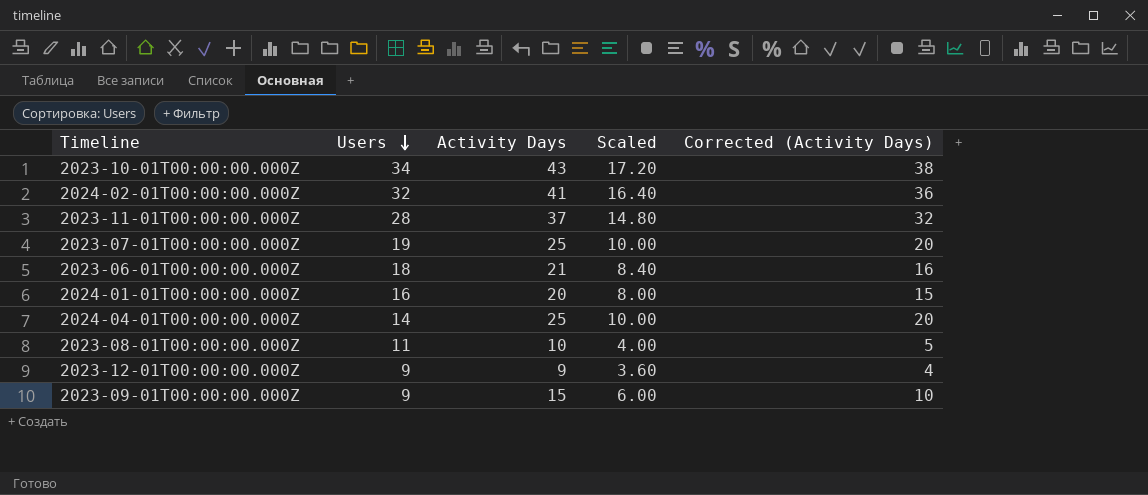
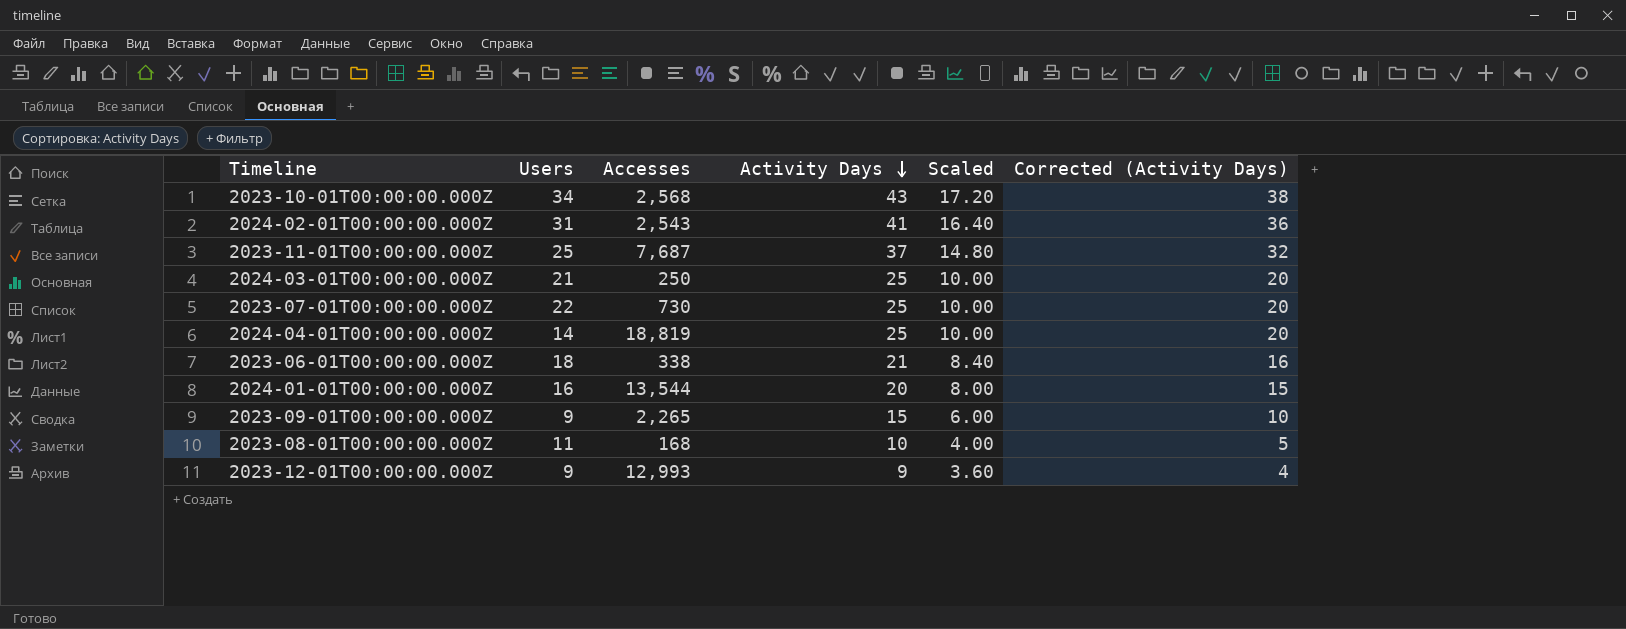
row order: Users descending -> Activity Days descending
column Accesses | position: none -> 3
2024-02-01T00:00:00.000Z | Users: 32 -> 31
2023-11-01T00:00:00.000Z | Users: 28 -> 25
row 2024-03-01T00:00:00.000Z: none -> 21 | 250 | 25 | 10.00 | 20
2023-07-01T00:00:00.000Z | Users: 19 -> 22

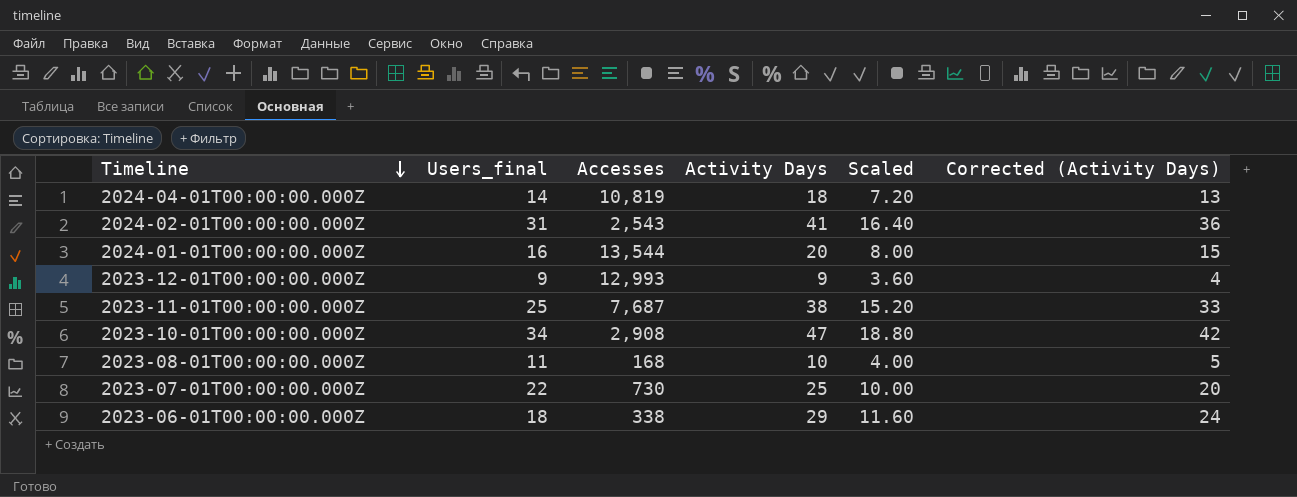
row order: Activity Days descending -> Timeline descending
column name: Users -> Users_final
row 2024-03-01T00:00:00.000Z: 21 | 250 | 25 | 10.00 | 20 -> none
row 2023-09-01T00:00:00.000Z: 9 | 2,265 | 15 | 6.00 | 10 -> none
2024-04-01T00:00:00.000Z | Accesses: 18,819 -> 10,819
2024-04-01T00:00:00.000Z | Activity Days: 25 -> 18
2024-04-01T00:00:00.000Z | Scaled: 10.00 -> 7.20
2024-04-01T00:00:00.000Z | Corrected (Activity Days): 20 -> 13
2023-11-01T00:00:00.000Z | Activity Days: 37 -> 38
2023-11-01T00:00:00.000Z | Scaled: 14.80 -> 15.20
2023-11-01T00:00:00.000Z | Corrected (Activity Days): 32 -> 33
2023-10-01T00:00:00.000Z | Accesses: 2,568 -> 2,908
2023-10-01T00:00:00.000Z | Activity Days: 43 -> 47
2023-10-01T00:00:00.000Z | Scaled: 17.20 -> 18.80
2023-10-01T00:00:00.000Z | Corrected (Activity Days): 38 -> 42
2023-06-01T00:00:00.000Z | Activity Days: 21 -> 29
2023-06-01T00:00:00.000Z | Scaled: 8.40 -> 11.60
2023-06-01T00:00:00.000Z | Corrected (Activity Days): 16 -> 24

